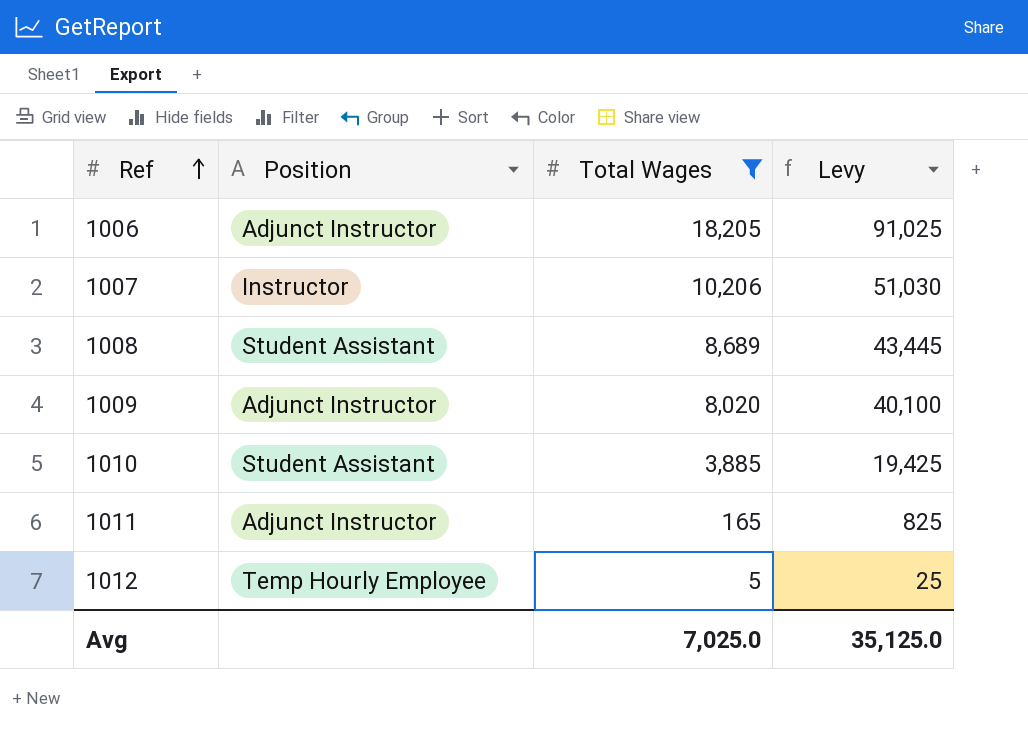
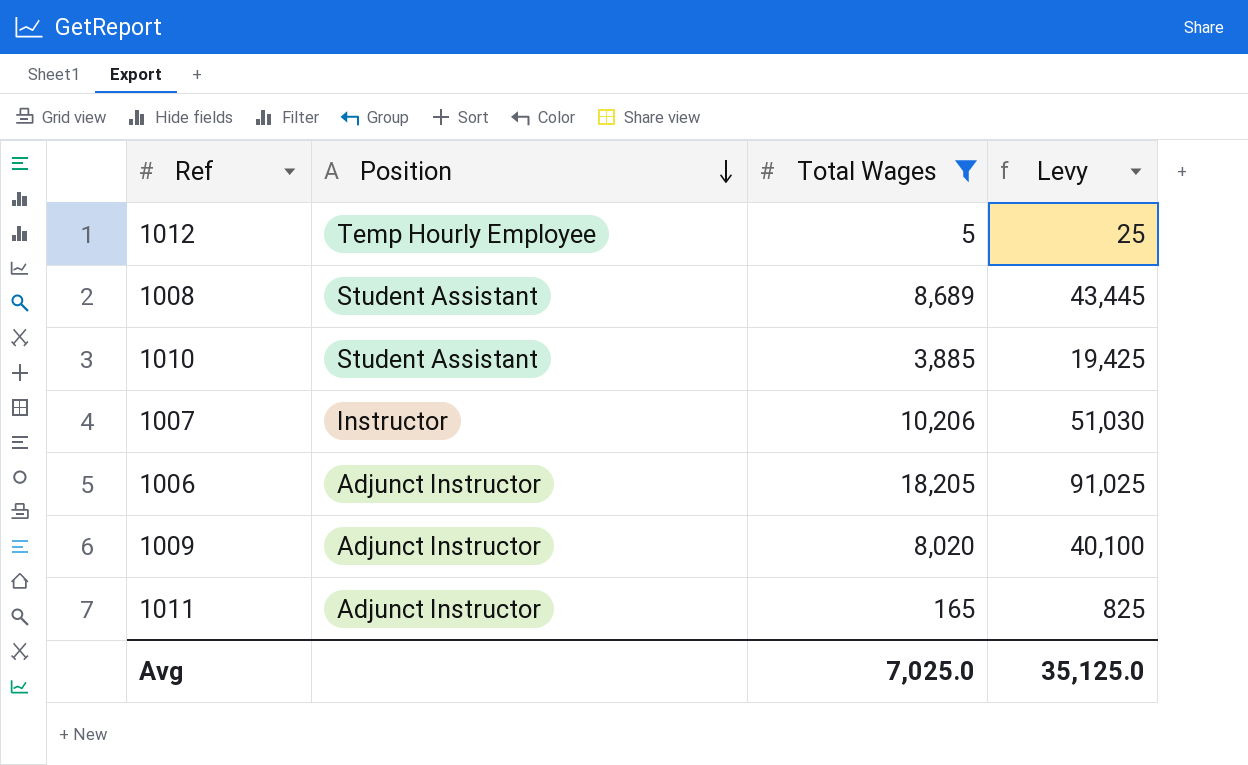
row order: Ref ascending -> Position descending

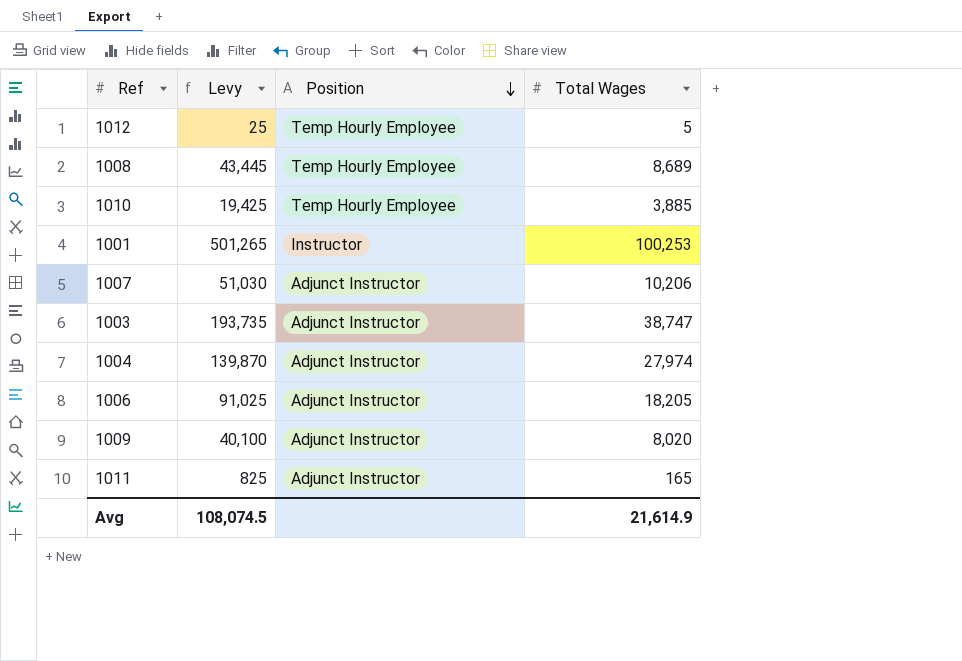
filter: Total Wages <= 18,205 -> none
column Levy | position: 4 -> 2
1008 | Position: Student Assistant -> Temp Hourly Employee
1010 | Position: Student Assistant -> Temp Hourly Employee
1007 | Position: Instructor -> Adjunct Instructor
Avg | Levy: 35,125.0 -> 108,074.5
Avg | Total Wages: 7,025.0 -> 21,614.9

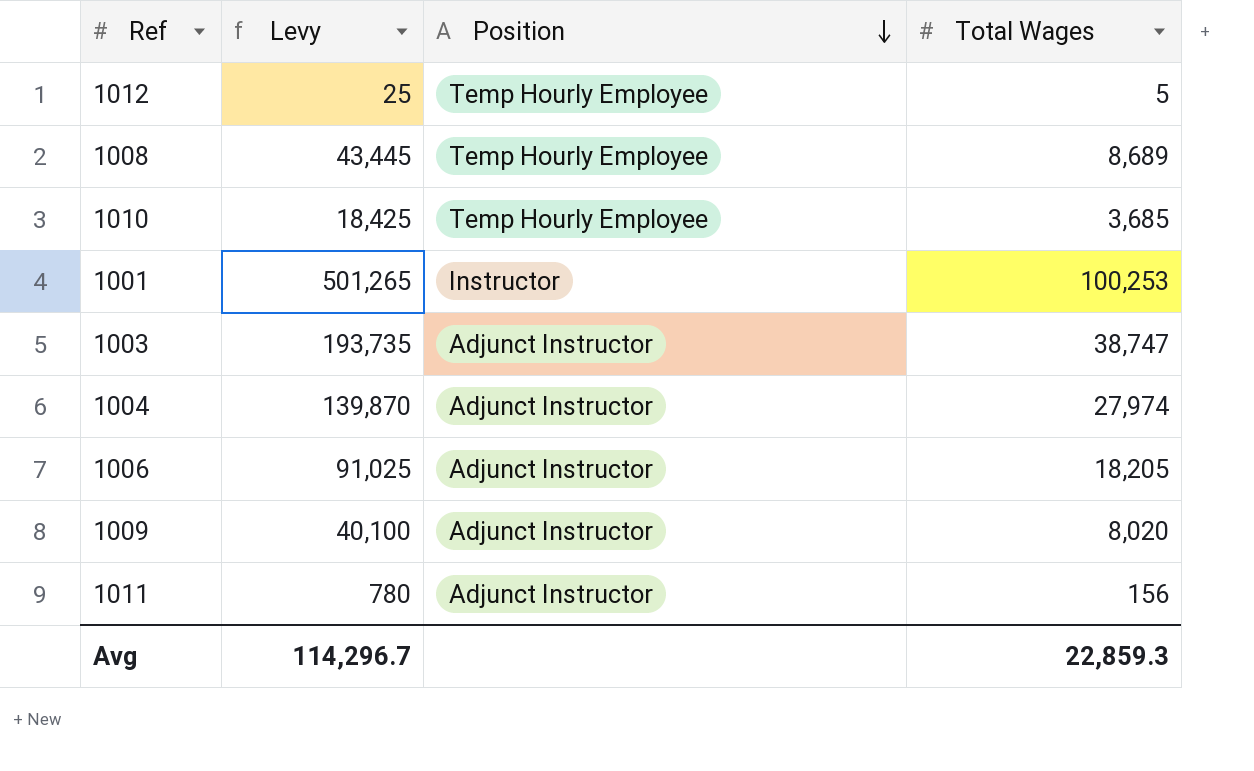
row 1007: 51,030 | Adjunct Instructor | 10,206 -> none
1010 | Levy: 19,425 -> 18,425
1010 | Total Wages: 3,885 -> 3,685
1011 | Levy: 825 -> 780
1011 | Total Wages: 165 -> 156
Avg | Levy: 108,074.5 -> 114,296.7
Avg | Total Wages: 21,614.9 -> 22,859.3

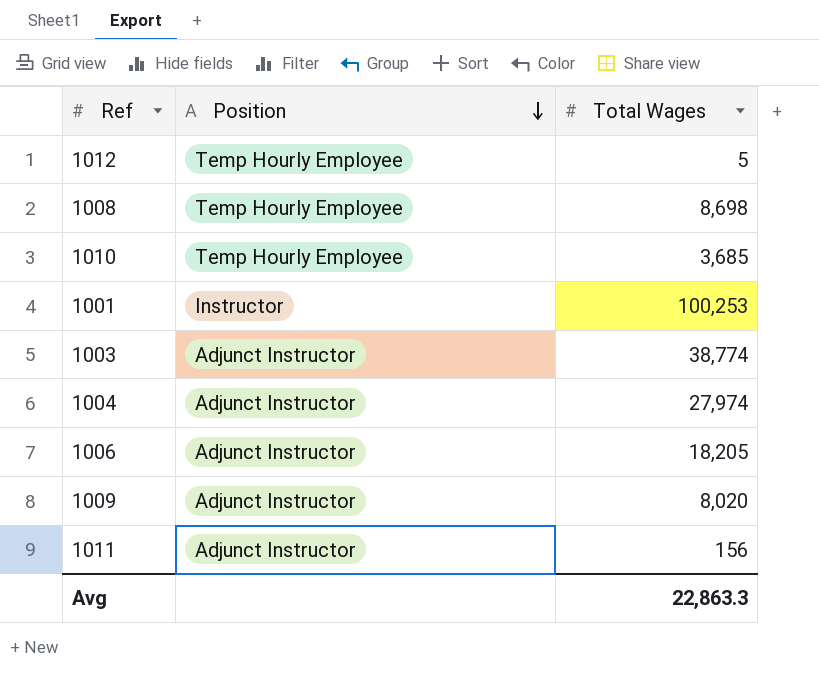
column Levy | formula: [Total Wages] * 5 -> none
1008 | Total Wages: 8,689 -> 8,698
1003 | Total Wages: 38,747 -> 38,774
Avg | Total Wages: 22,859.3 -> 22,863.3

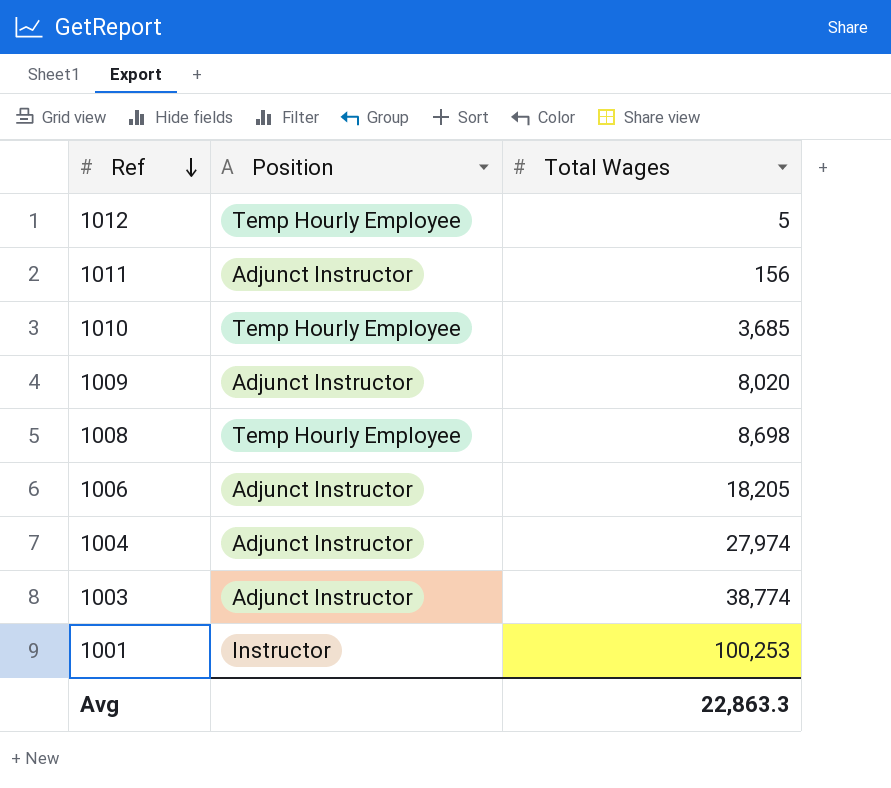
row order: Position descending -> Ref descending

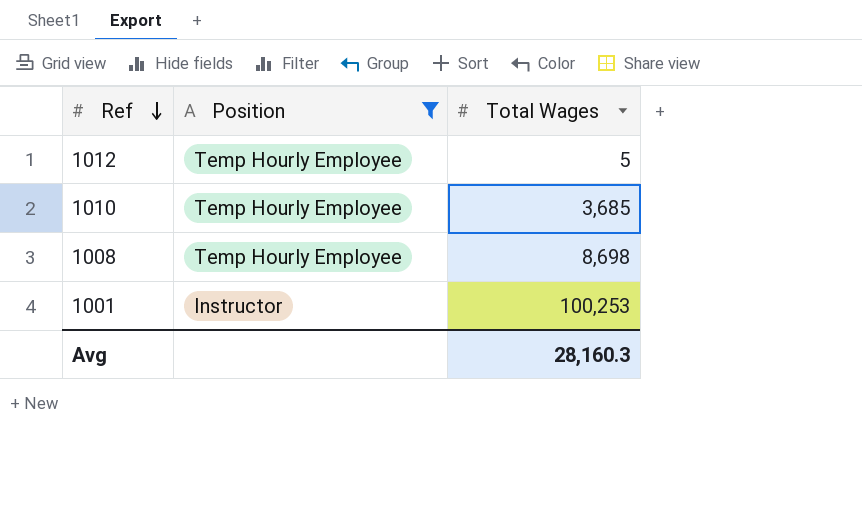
filter: none -> Position != Adjunct Instructor
Avg | Total Wages: 22,863.3 -> 28,160.3

